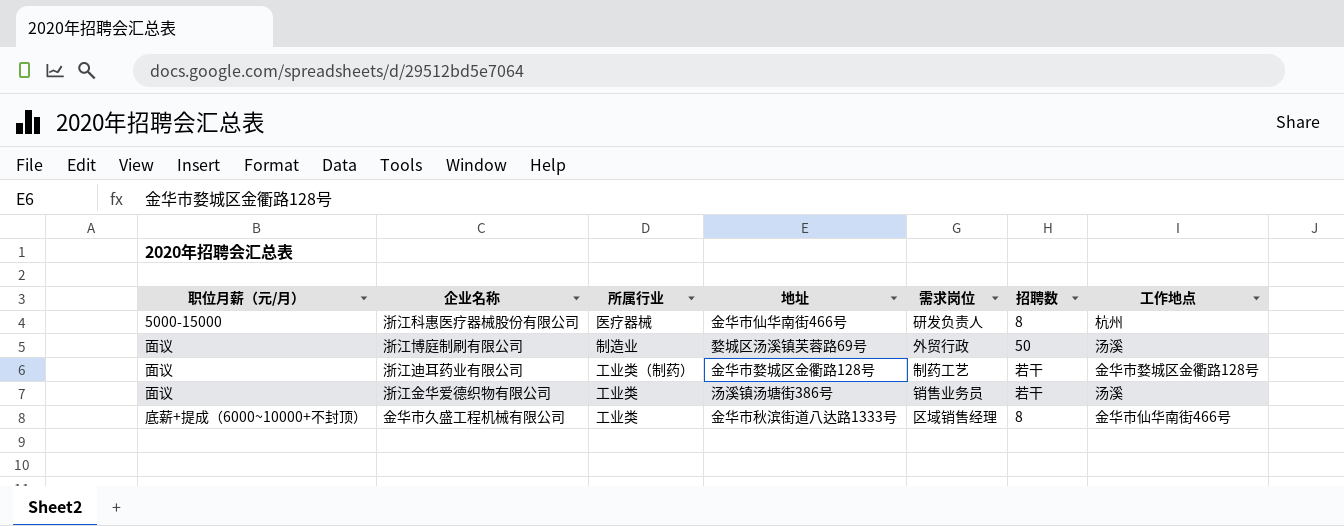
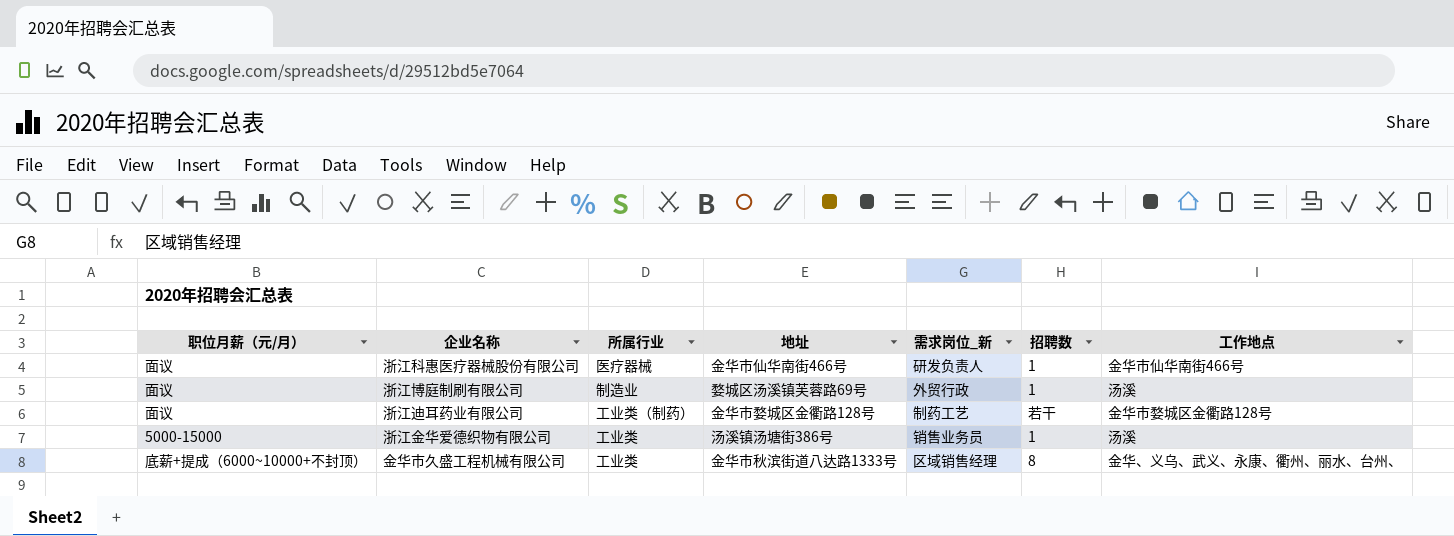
column name: 需求岗位 -> 需求岗位_新
浙江科惠医疗器械股份有限公司 | 职位月薪（元/月）: 5000-15000 -> 面议
浙江科惠医疗器械股份有限公司 | 招聘数: 8 -> 1
浙江科惠医疗器械股份有限公司 | 工作地点: 杭州 -> 金华市仙华南街466号
浙江博庭制刷有限公司 | 招聘数: 50 -> 1
浙江金华爱德织物有限公司 | 职位月薪（元/月）: 面议 -> 5000-15000
浙江金华爱德织物有限公司 | 招聘数: 若干 -> 1
金华市久盛工程机械有限公司 | 工作地点: 金华市仙华南街466号 -> 金华、义乌、武义、永康、衢州、丽水、台州、

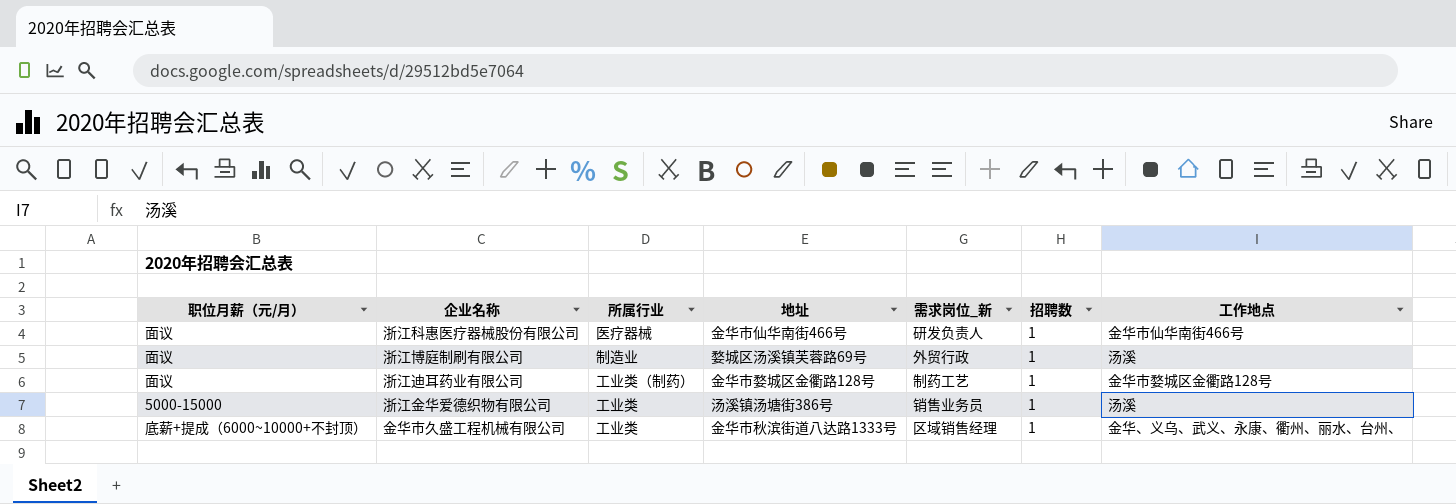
浙江迪耳药业有限公司 | 招聘数: 若干 -> 1
金华市久盛工程机械有限公司 | 招聘数: 8 -> 1

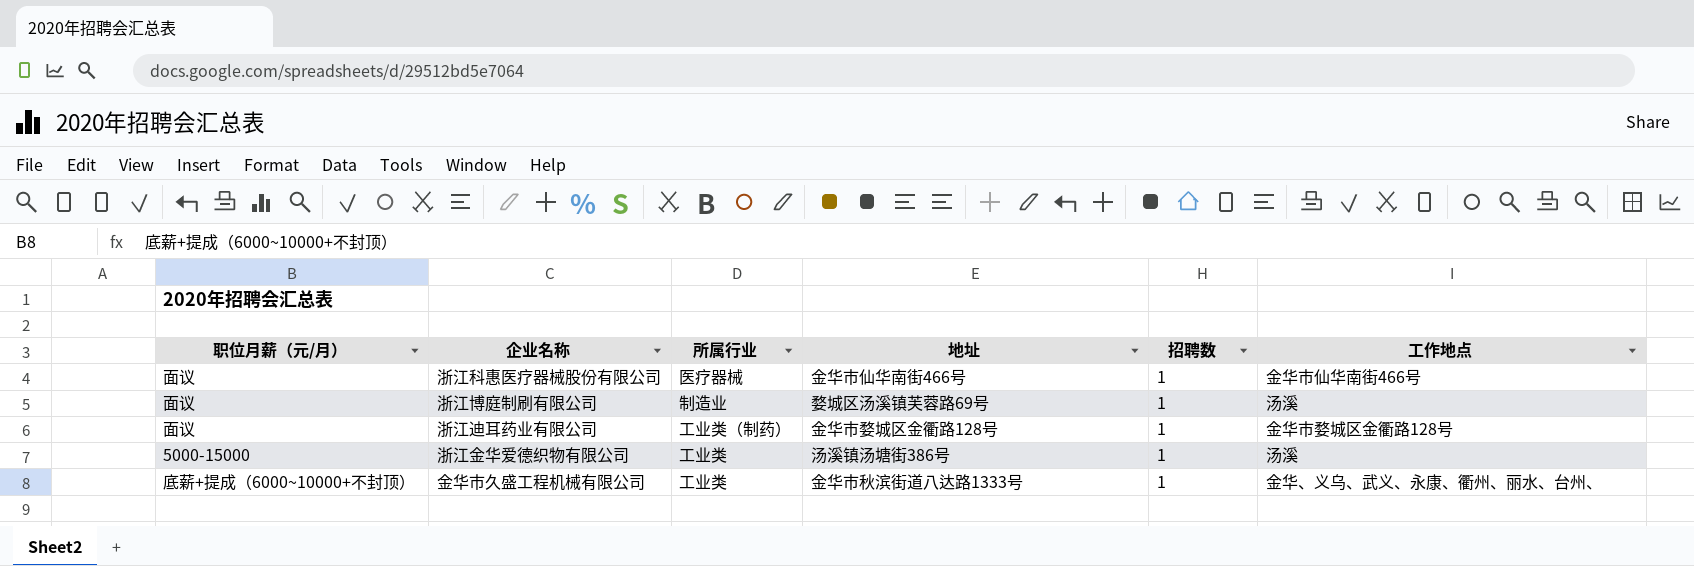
column 需求岗位_新 | position: 5 -> none

